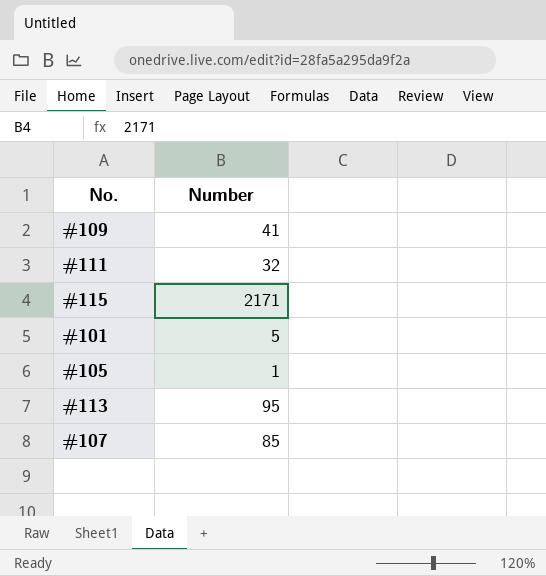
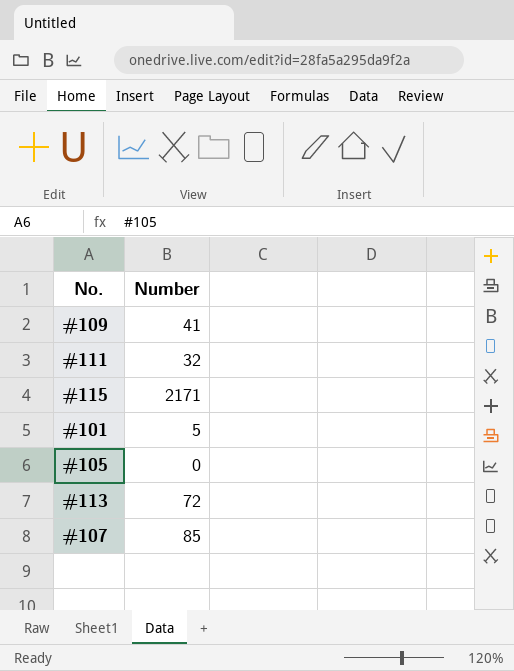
#105 | Number: 1 -> 0
#113 | Number: 95 -> 72

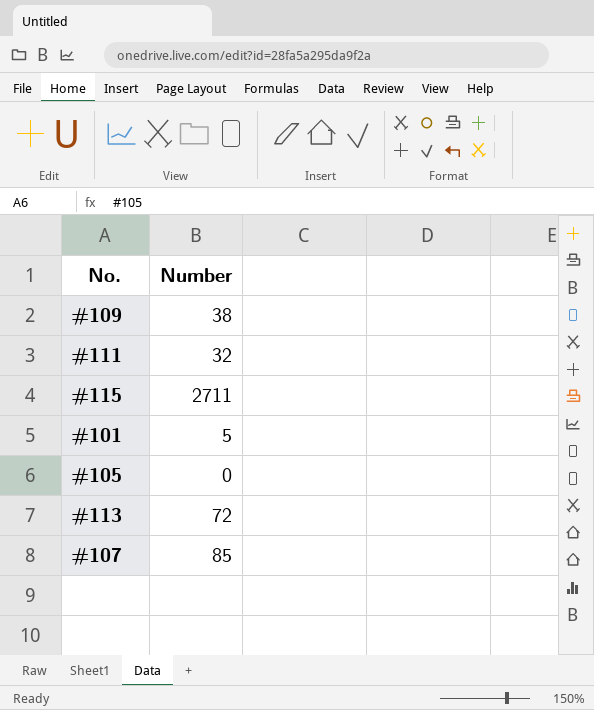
#109 | Number: 41 -> 38
#115 | Number: 2171 -> 2711

